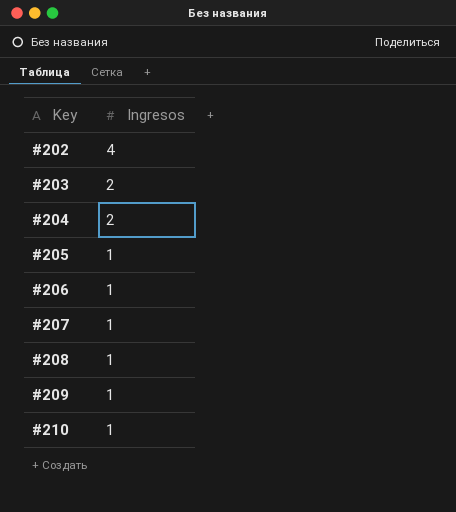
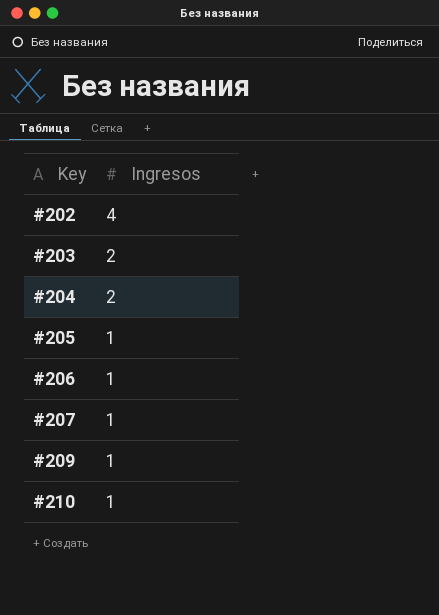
row #208: 1 -> none

